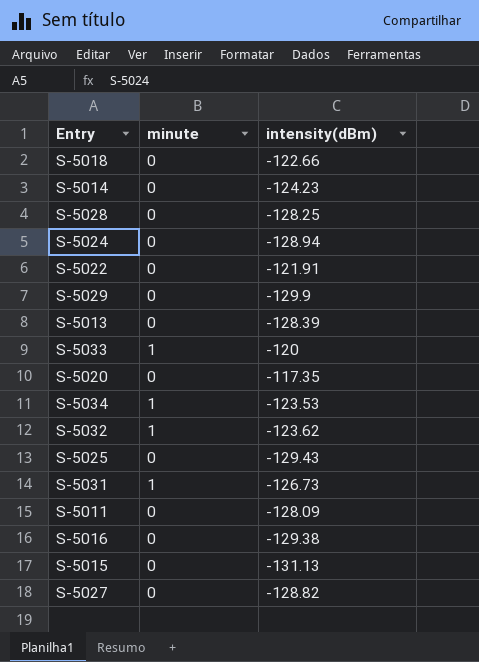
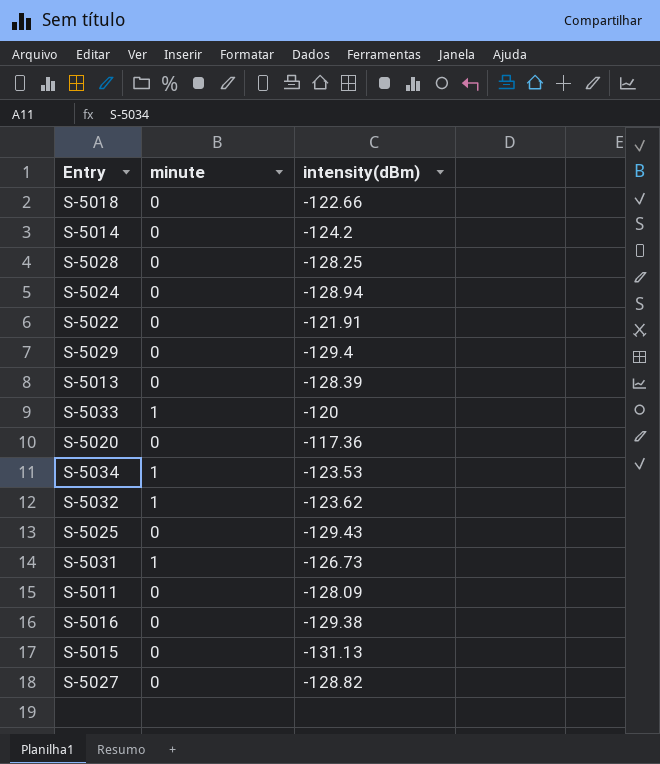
S-5014 | intensity(dBm): -124.23 -> -124.2
S-5029 | intensity(dBm): -129.9 -> -129.4
S-5020 | intensity(dBm): -117.35 -> -117.36

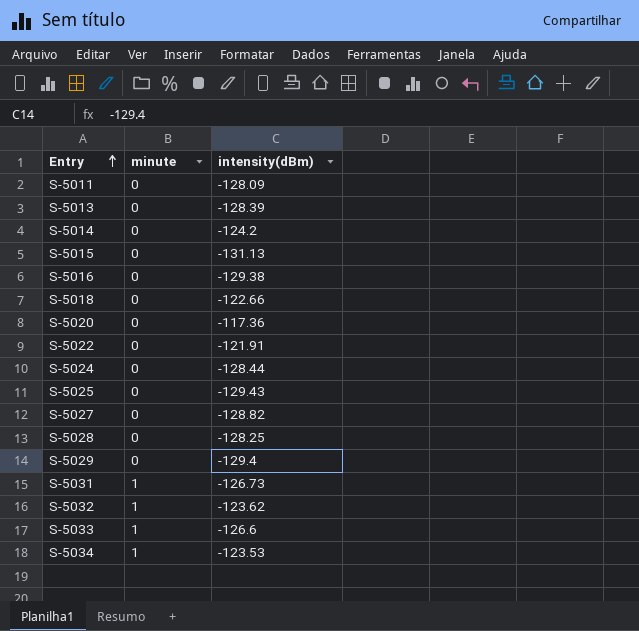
row order: none -> Entry ascending
S-5024 | intensity(dBm): -128.94 -> -128.44
S-5033 | intensity(dBm): -120 -> -126.6

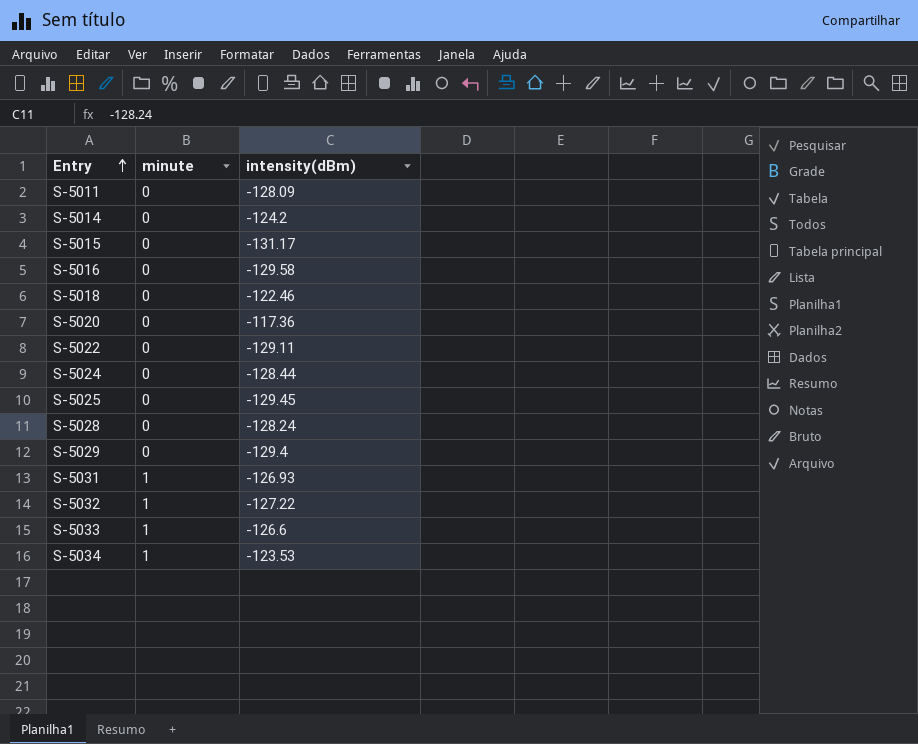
row S-5013: 0 | -128.39 -> none
row S-5027: 0 | -128.82 -> none
S-5015 | intensity(dBm): -131.13 -> -131.17
S-5016 | intensity(dBm): -129.38 -> -129.58
S-5018 | intensity(dBm): -122.66 -> -122.46
S-5022 | intensity(dBm): -121.91 -> -129.11
S-5025 | intensity(dBm): -129.43 -> -129.45
S-5028 | intensity(dBm): -128.25 -> -128.24
S-5031 | intensity(dBm): -126.73 -> -126.93
S-5032 | intensity(dBm): -123.62 -> -127.22

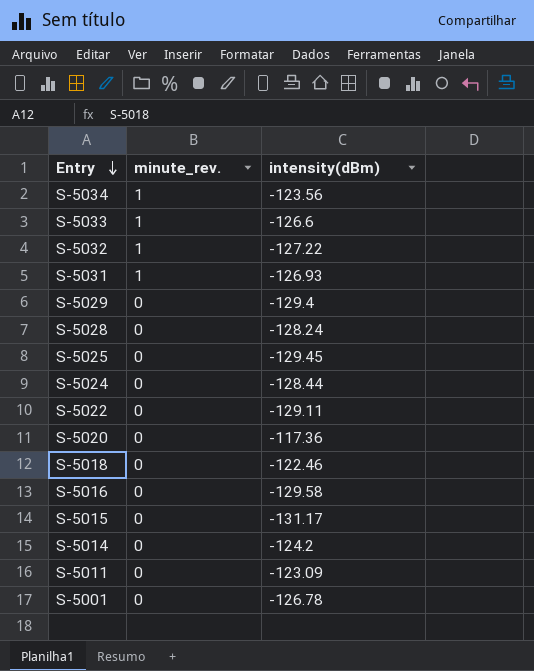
row order: Entry ascending -> Entry descending
column name: minute -> minute_rev.
S-5034 | intensity(dBm): -123.53 -> -123.56
S-5011 | intensity(dBm): -128.09 -> -123.09
row S-5001: none -> 0 | -126.78

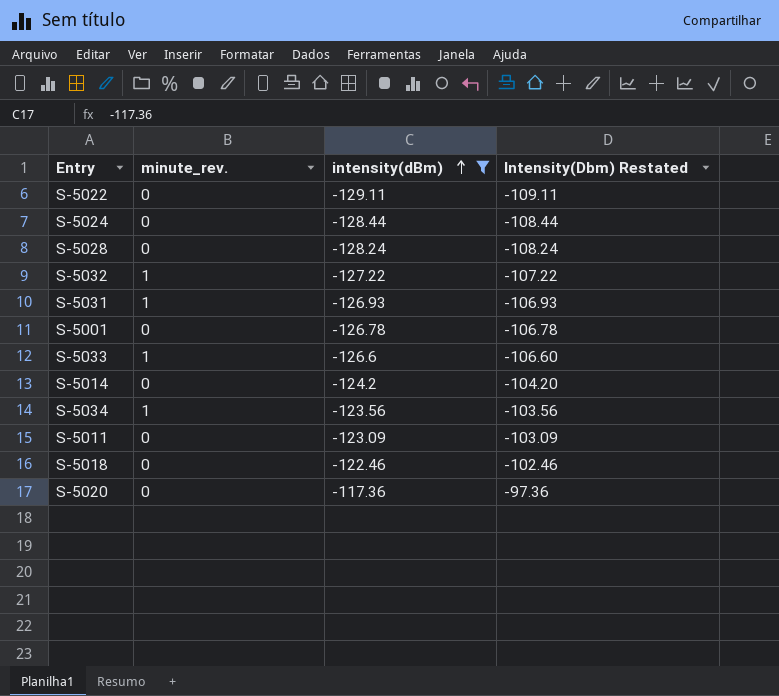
filter: none -> intensity(dBm) >= -129.11
row order: Entry descending -> intensity(dBm) ascending
column Intensity(Dbm) Restated | formula: none -> [intensity(dBm)] + 20

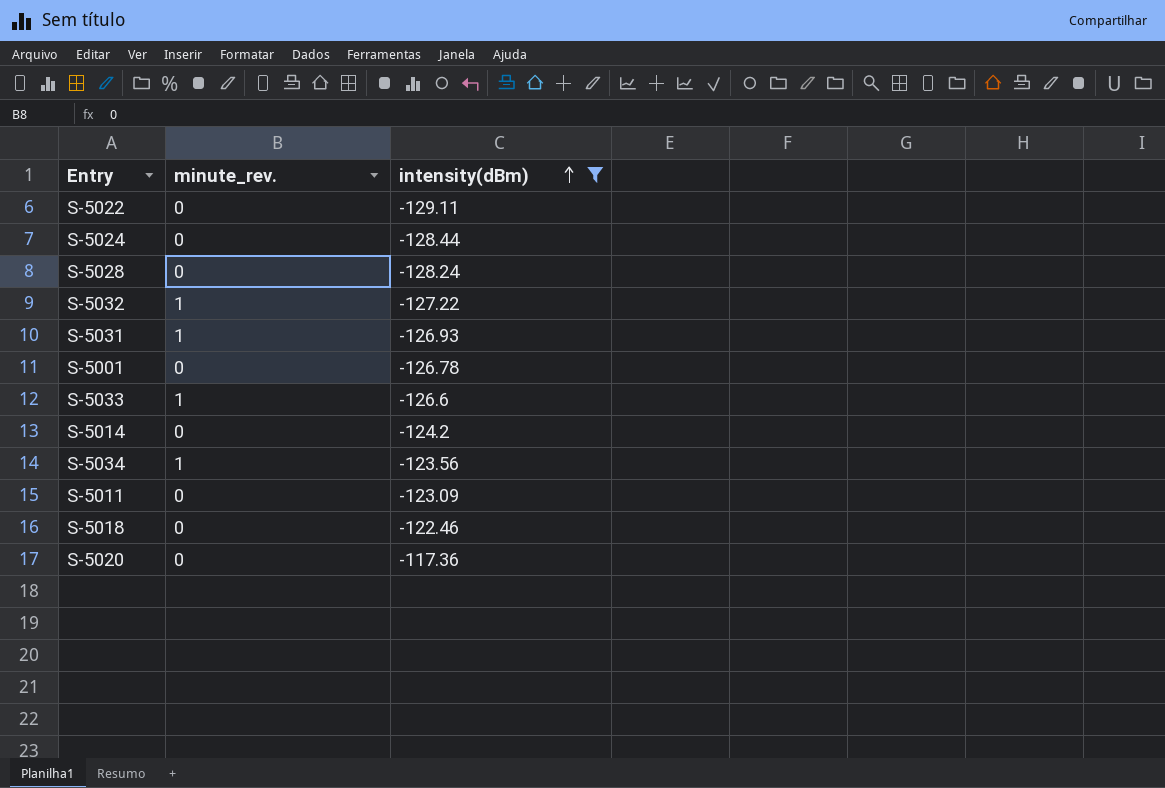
column Intensity(Dbm) Restated | formula: [intensity(dBm)] + 20 -> none

